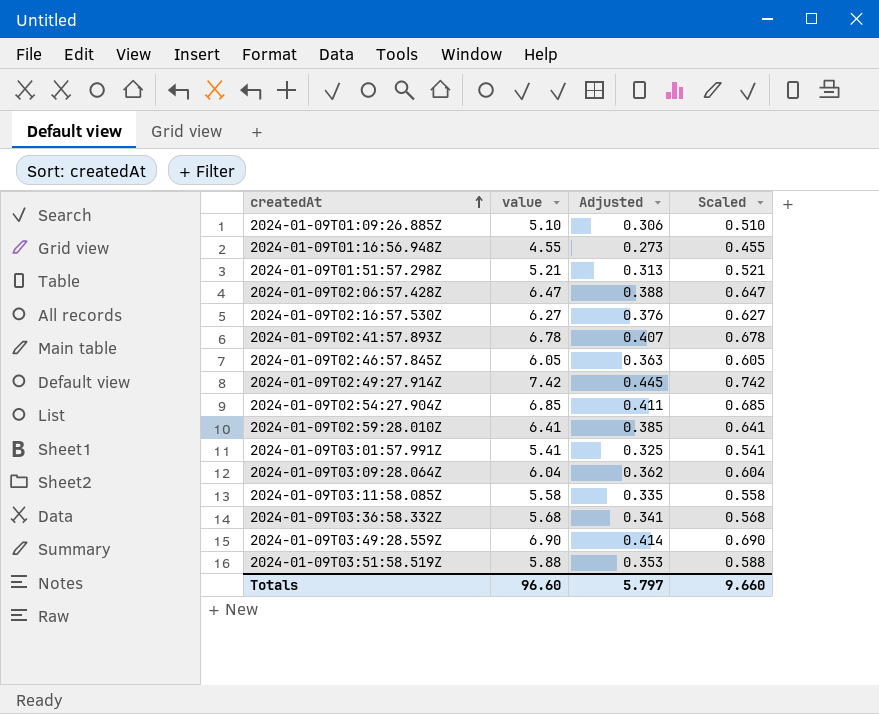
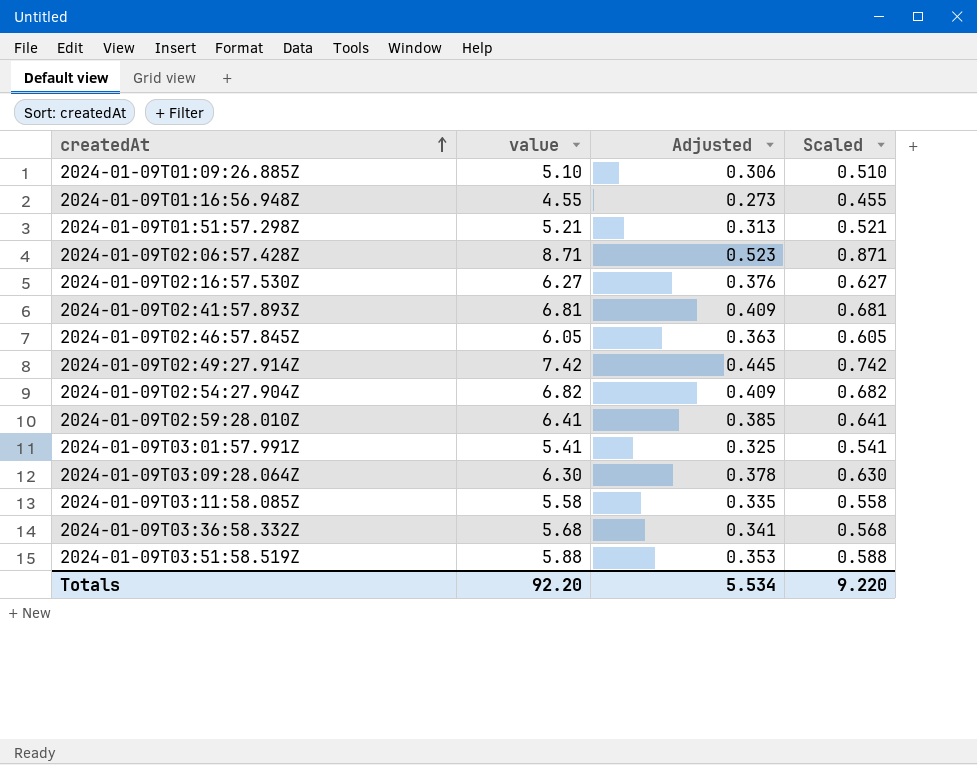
row 2024-01-09T03:49:28.559Z: 6.90 | 0.414 | 0.690 -> none
2024-01-09T02:06:57.428Z | value: 6.47 -> 8.71
2024-01-09T02:06:57.428Z | Adjusted: 0.388 -> 0.523
2024-01-09T02:06:57.428Z | Scaled: 0.647 -> 0.871
2024-01-09T02:41:57.893Z | value: 6.78 -> 6.81
2024-01-09T02:41:57.893Z | Adjusted: 0.407 -> 0.409
2024-01-09T02:41:57.893Z | Scaled: 0.678 -> 0.681
2024-01-09T02:54:27.904Z | value: 6.85 -> 6.82
2024-01-09T02:54:27.904Z | Adjusted: 0.411 -> 0.409
2024-01-09T02:54:27.904Z | Scaled: 0.685 -> 0.682
2024-01-09T03:09:28.064Z | value: 6.04 -> 6.30
2024-01-09T03:09:28.064Z | Adjusted: 0.362 -> 0.378
2024-01-09T03:09:28.064Z | Scaled: 0.604 -> 0.630
Totals | value: 96.60 -> 92.20
Totals | Adjusted: 5.797 -> 5.534
Totals | Scaled: 9.660 -> 9.220

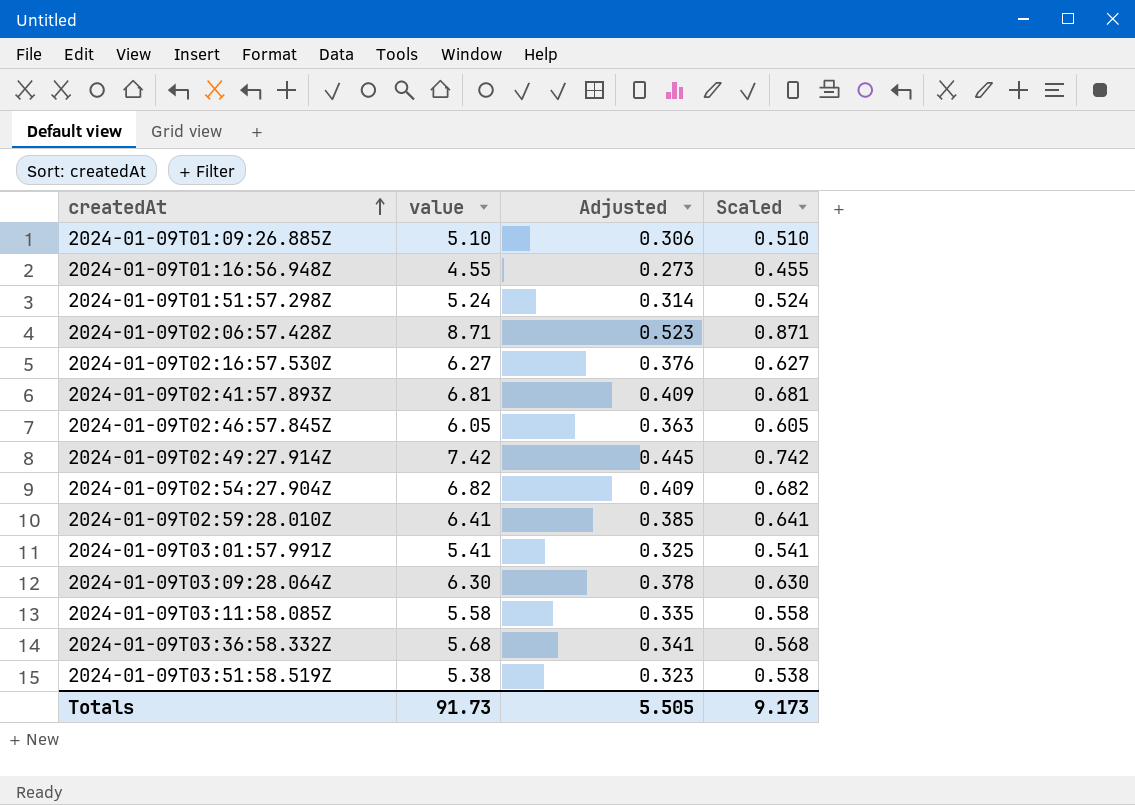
2024-01-09T01:51:57.298Z | value: 5.21 -> 5.24
2024-01-09T01:51:57.298Z | Adjusted: 0.313 -> 0.314
2024-01-09T01:51:57.298Z | Scaled: 0.521 -> 0.524
2024-01-09T03:51:58.519Z | value: 5.88 -> 5.38
2024-01-09T03:51:58.519Z | Adjusted: 0.353 -> 0.323
2024-01-09T03:51:58.519Z | Scaled: 0.588 -> 0.538
Totals | value: 92.20 -> 91.73
Totals | Adjusted: 5.534 -> 5.505
Totals | Scaled: 9.220 -> 9.173

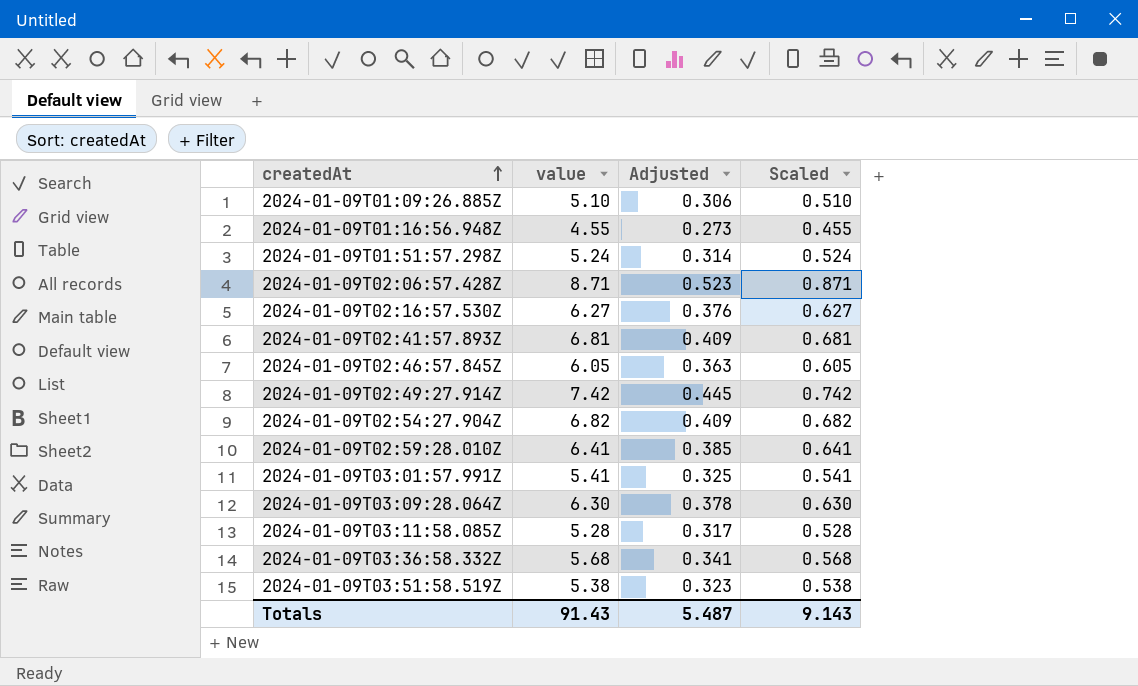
2024-01-09T03:11:58.085Z | value: 5.58 -> 5.28
2024-01-09T03:11:58.085Z | Adjusted: 0.335 -> 0.317
2024-01-09T03:11:58.085Z | Scaled: 0.558 -> 0.528
Totals | value: 91.73 -> 91.43
Totals | Adjusted: 5.505 -> 5.487
Totals | Scaled: 9.173 -> 9.143

